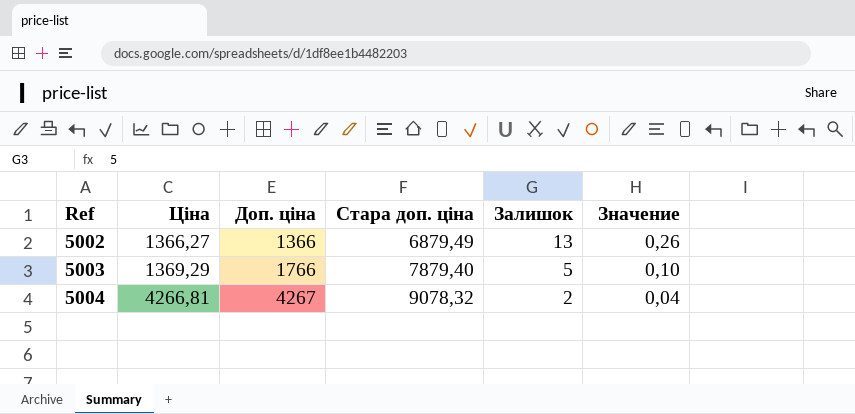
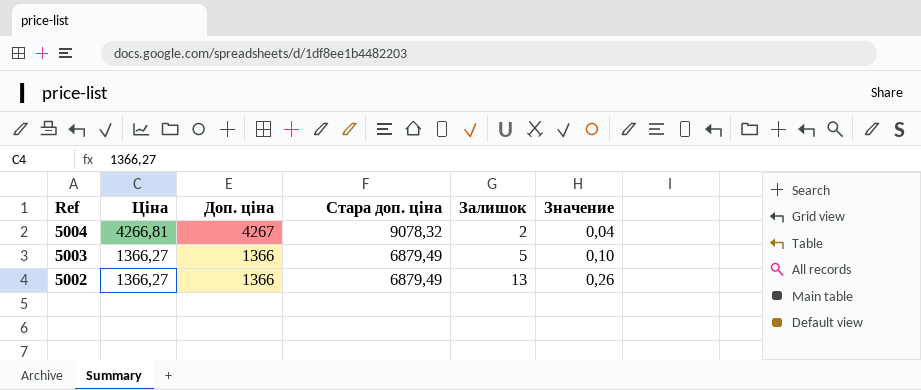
row order: Ref ascending -> Ref descending
5003 | Ціна: 1369,29 -> 1366,27
5003 | Доп. ціна: 1766 -> 1366
5003 | Стара доп. ціна: 7879,40 -> 6879,49

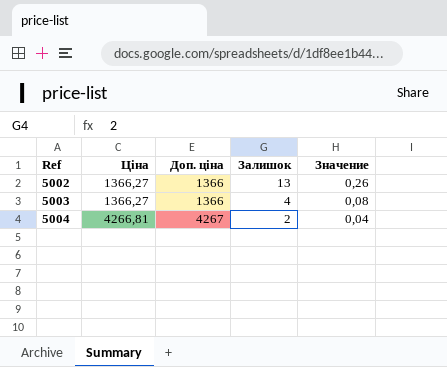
row order: Ref descending -> Ref ascending
column Стара доп. ціна | position: 4 -> none
5003 | Залишок: 5 -> 4
5003 | Значение: 0,10 -> 0,08

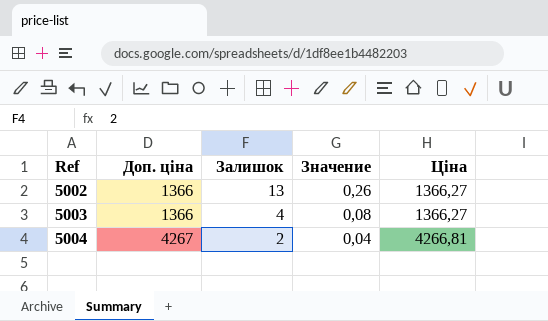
column Ціна | position: 2 -> 5

